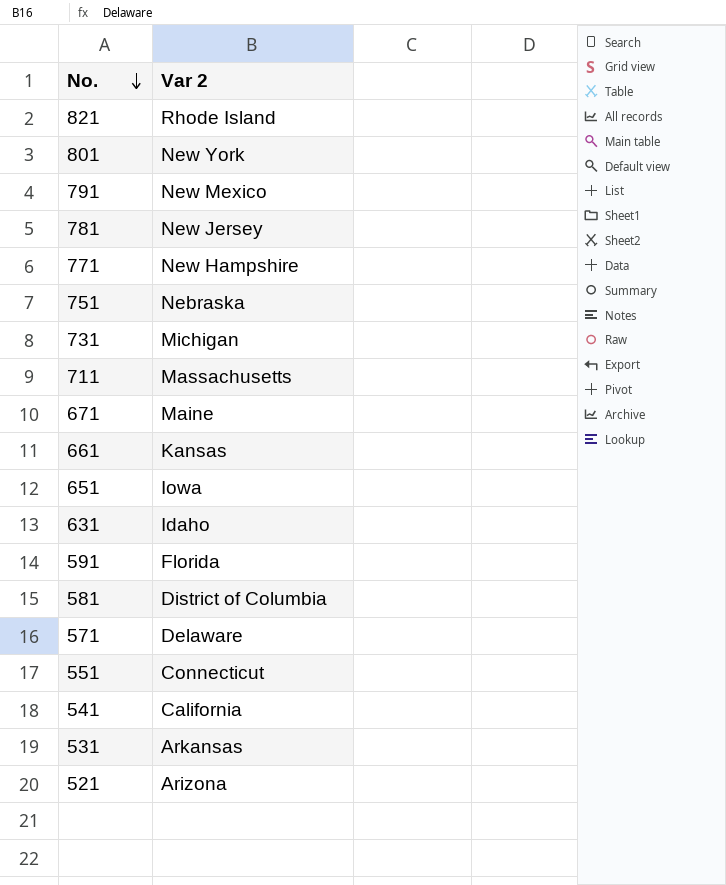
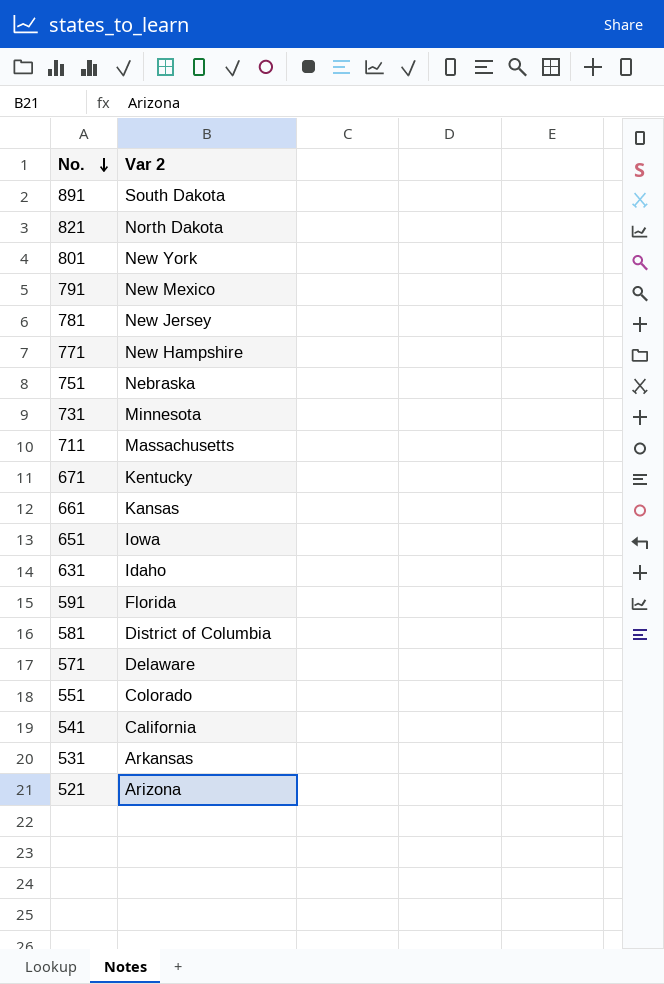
row 891: none -> South Dakota
821 | Var 2: Rhode Island -> North Dakota
731 | Var 2: Michigan -> Minnesota
671 | Var 2: Maine -> Kentucky
551 | Var 2: Connecticut -> Colorado

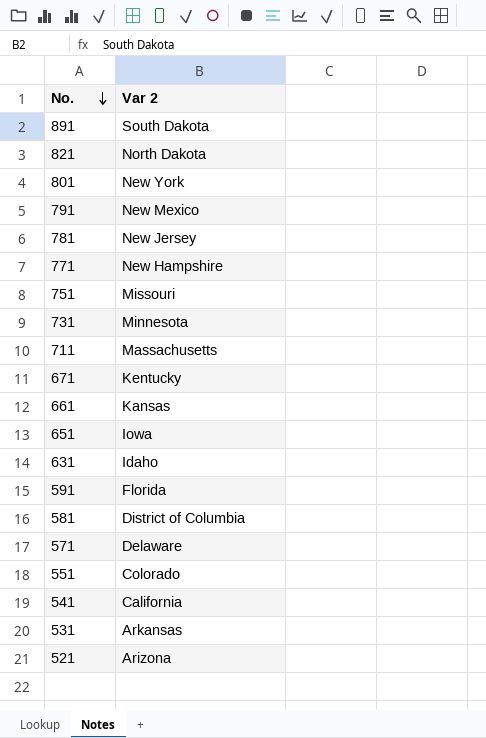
751 | Var 2: Nebraska -> Missouri

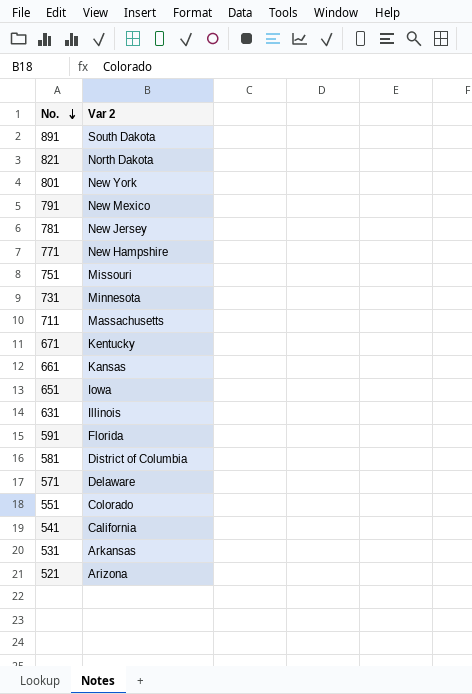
631 | Var 2: Idaho -> Illinois

